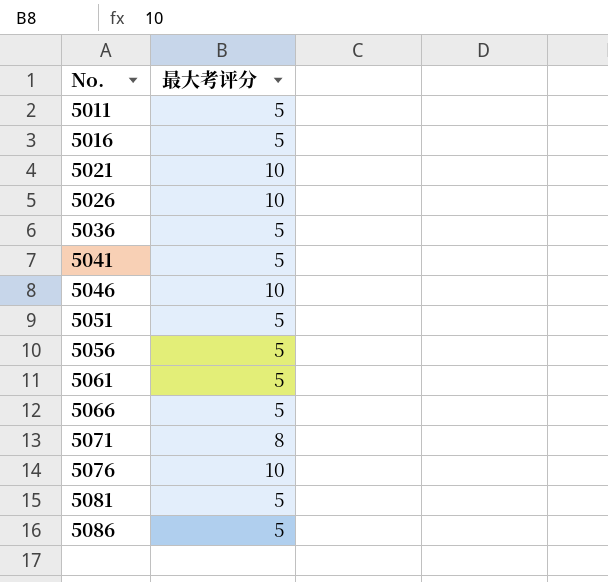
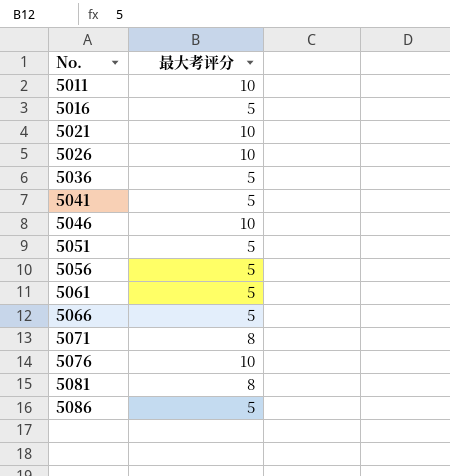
5011 | 最大考评分: 5 -> 10
5081 | 最大考评分: 5 -> 8

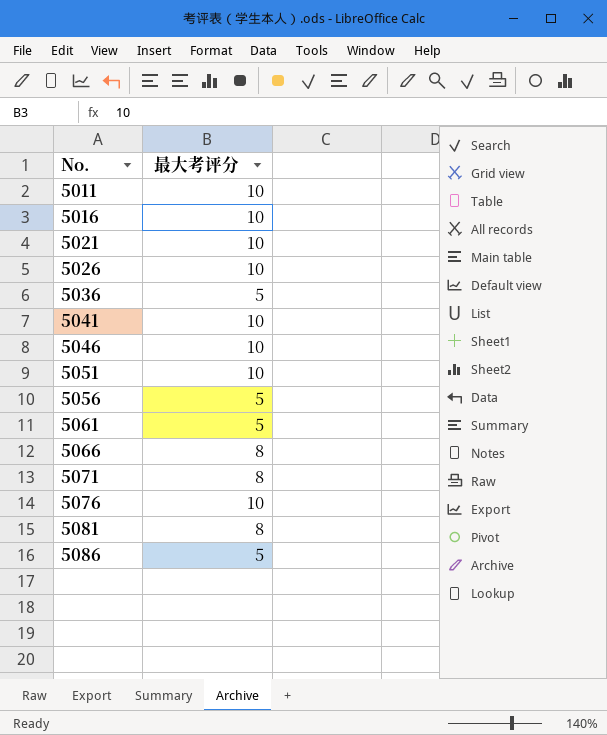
5016 | 最大考评分: 5 -> 10
5041 | 最大考评分: 5 -> 10
5051 | 最大考评分: 5 -> 10
5066 | 最大考评分: 5 -> 8

